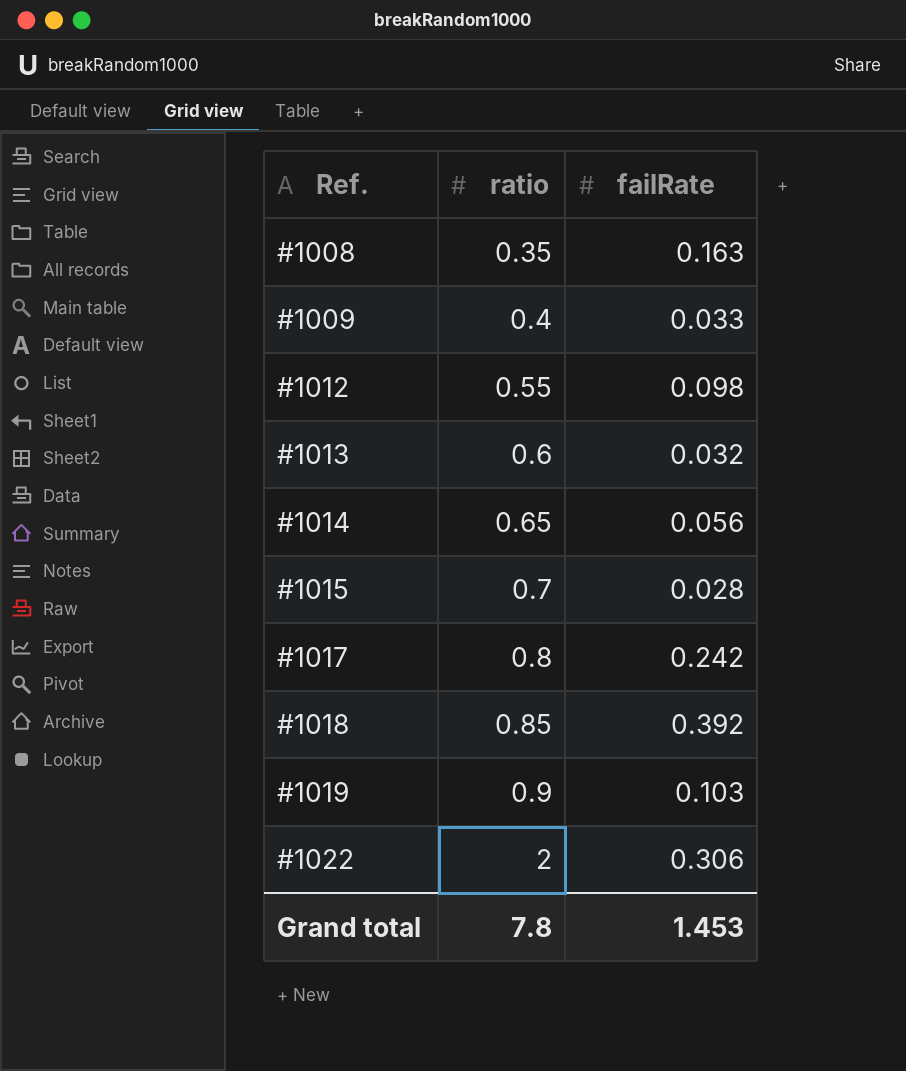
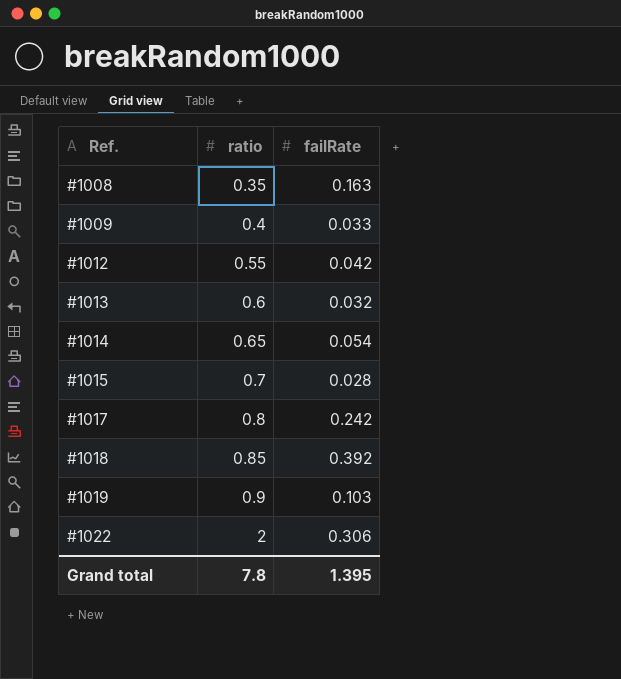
#1012 | failRate: 0.098 -> 0.042
#1014 | failRate: 0.056 -> 0.054
Grand total | failRate: 1.453 -> 1.395

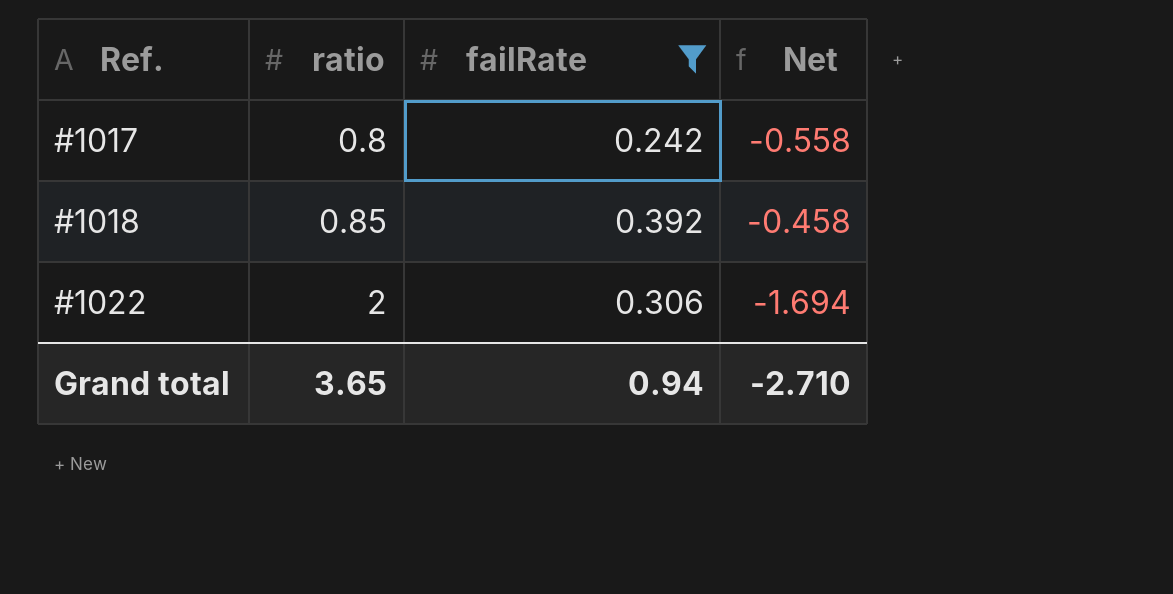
filter: none -> failRate >= 0.242
column Net | formula: none -> [failRate] - [ratio]
Grand total | ratio: 7.8 -> 3.65
Grand total | failRate: 1.395 -> 0.94

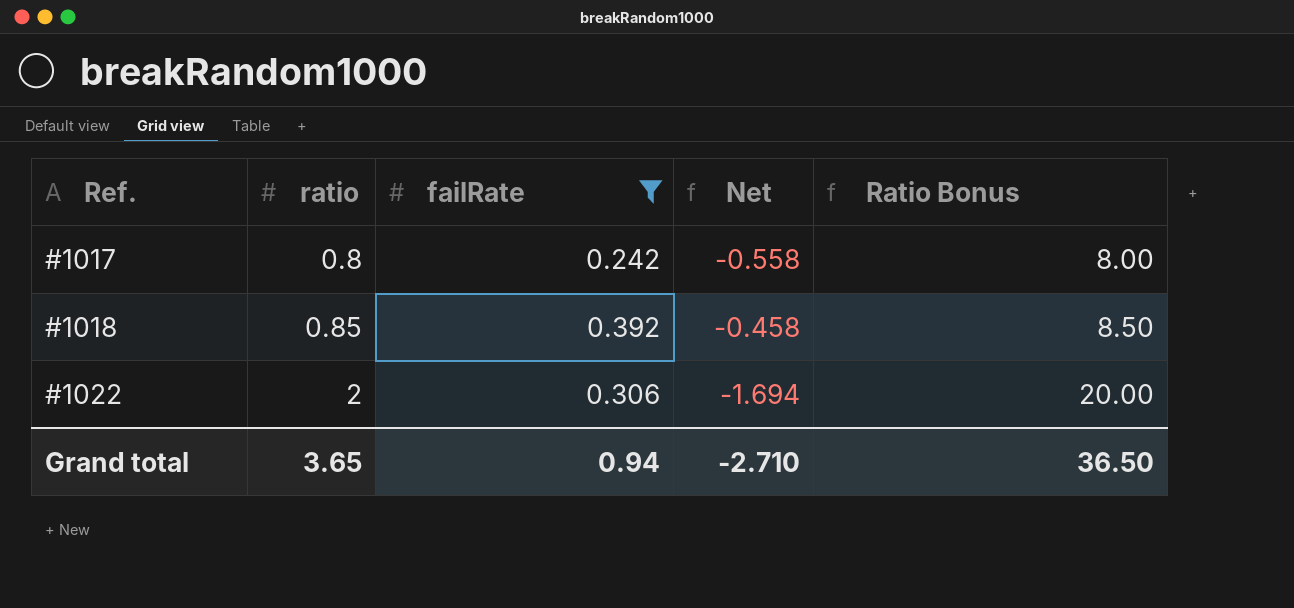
column Ratio Bonus | formula: none -> [ratio] * 10

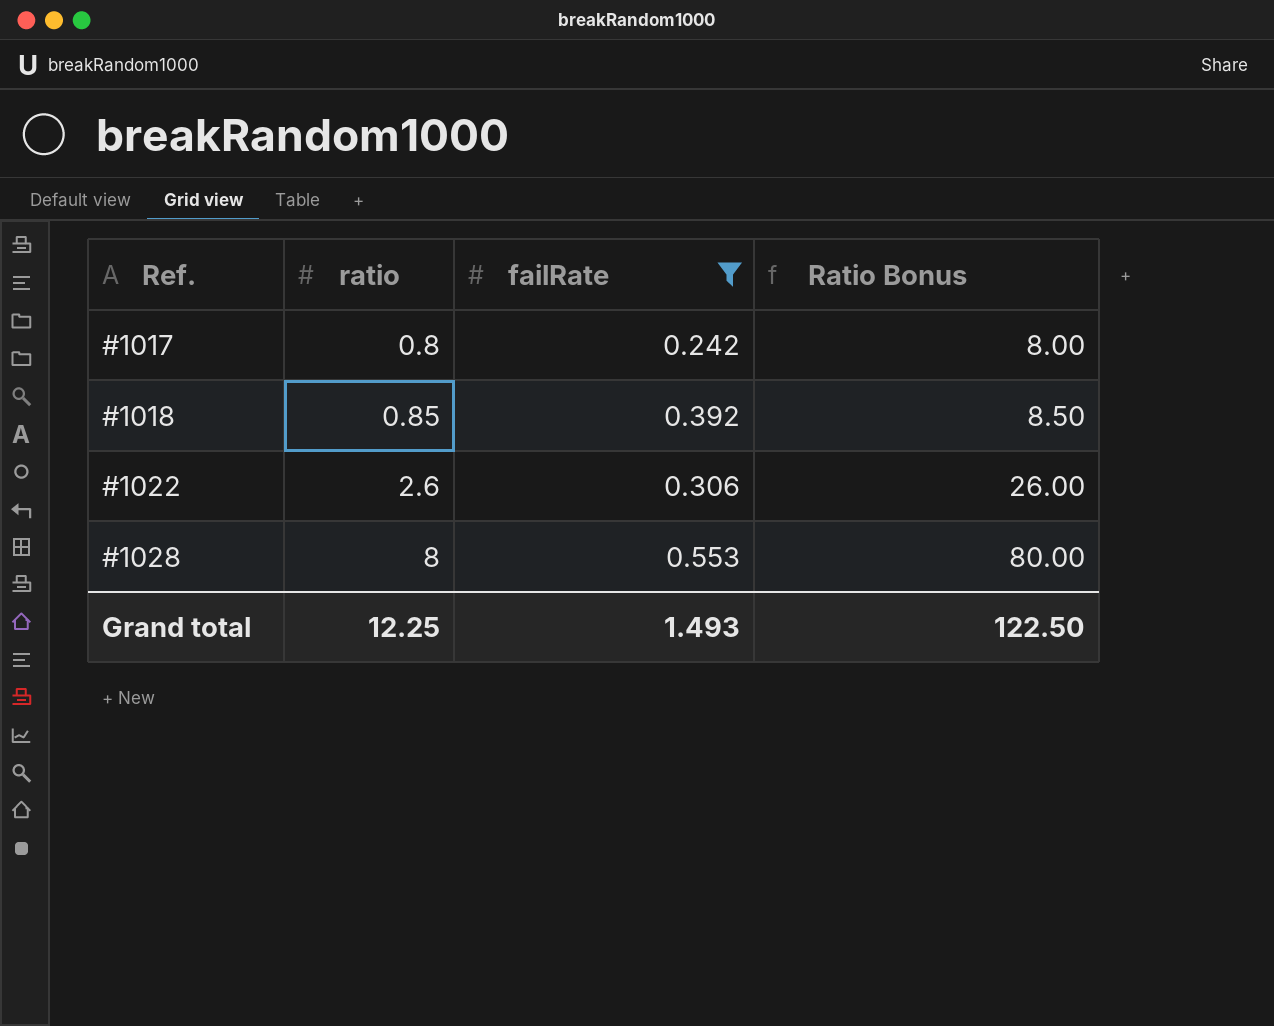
column Net | formula: [failRate] - [ratio] -> none
#1022 | ratio: 2 -> 2.6
#1022 | Ratio Bonus: 20.00 -> 26.00
row #1028: none -> 8 | 0.553 | 80.00
Grand total | ratio: 3.65 -> 12.25
Grand total | failRate: 0.94 -> 1.493
Grand total | Ratio Bonus: 36.50 -> 122.50

